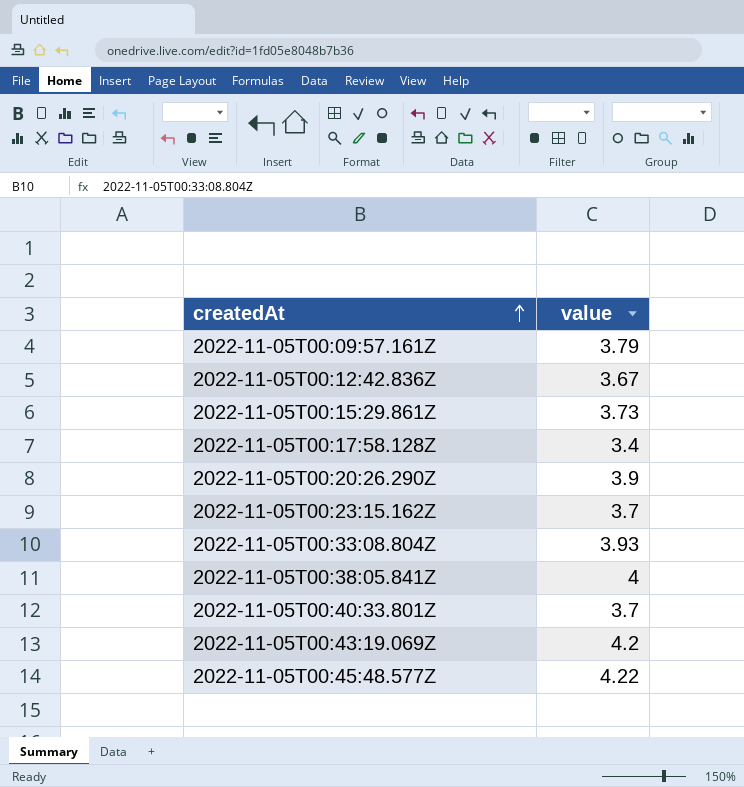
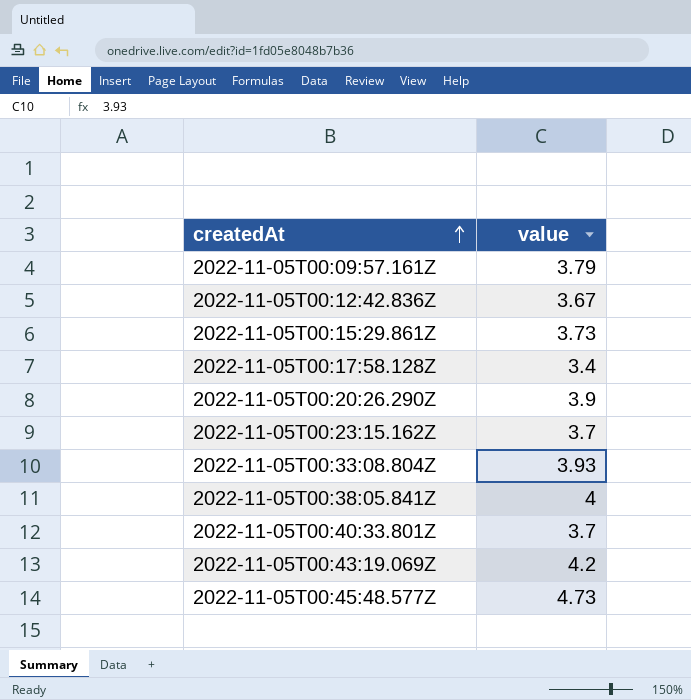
2022-11-05T00:45:48.577Z | value: 4.22 -> 4.73

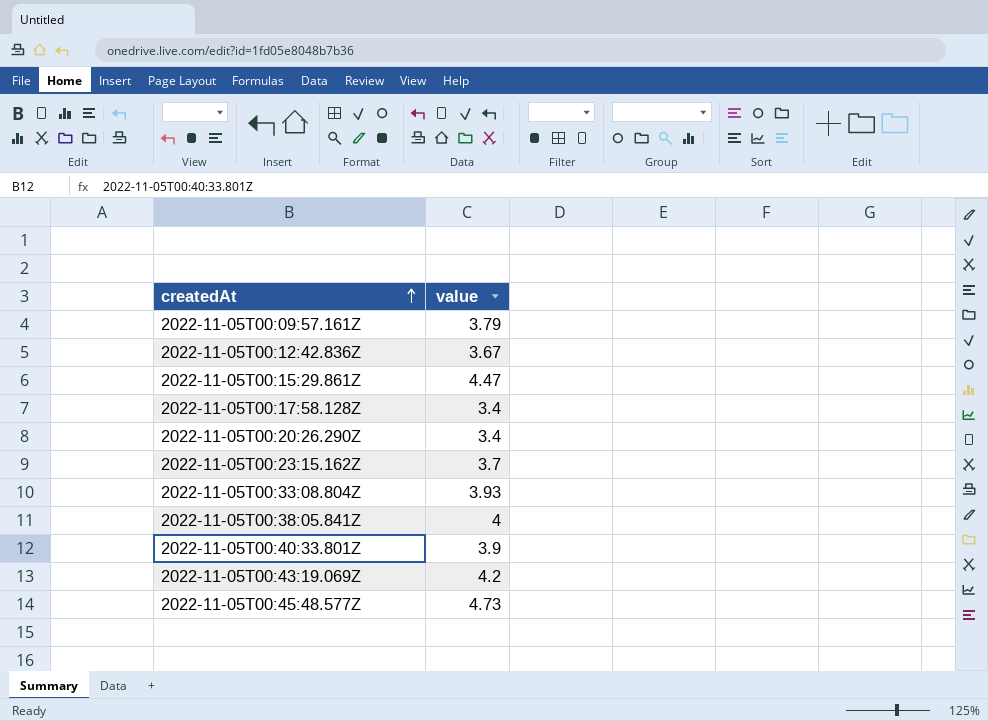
2022-11-05T00:15:29.861Z | value: 3.73 -> 4.47
2022-11-05T00:20:26.290Z | value: 3.9 -> 3.4
2022-11-05T00:40:33.801Z | value: 3.7 -> 3.9

